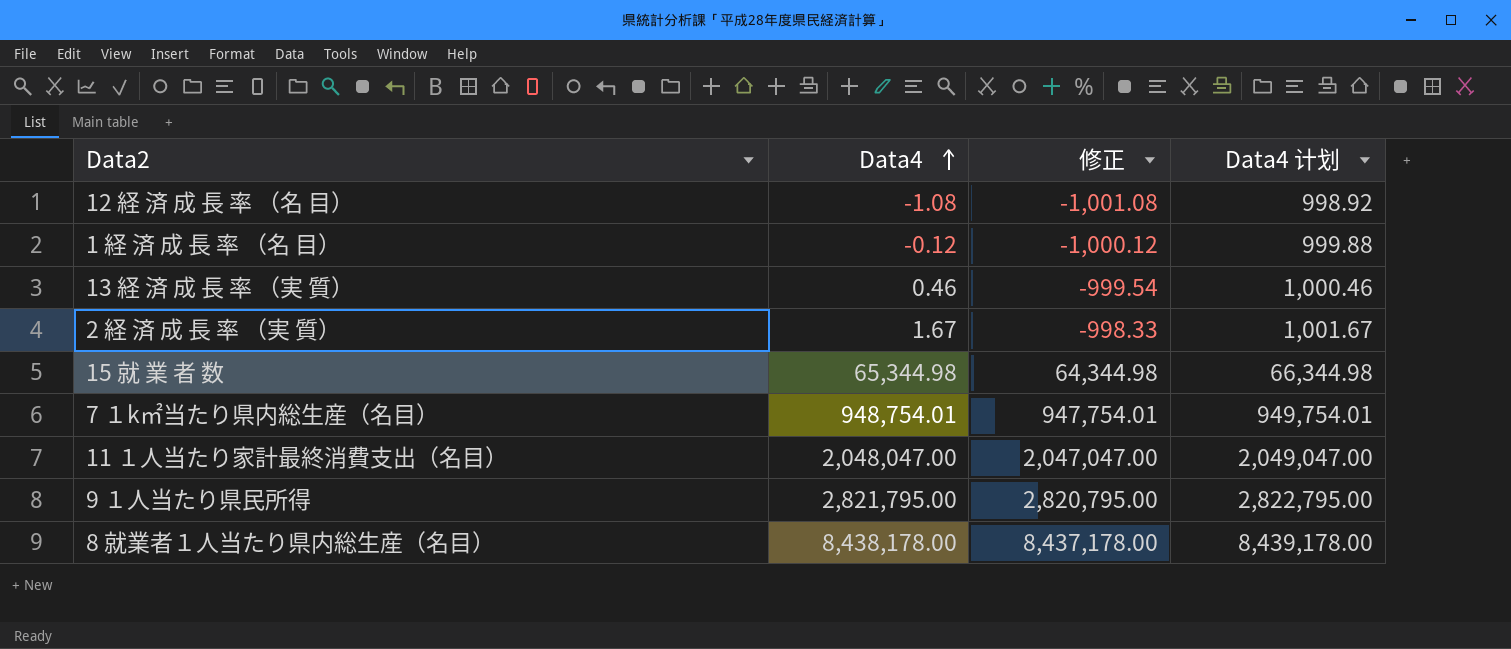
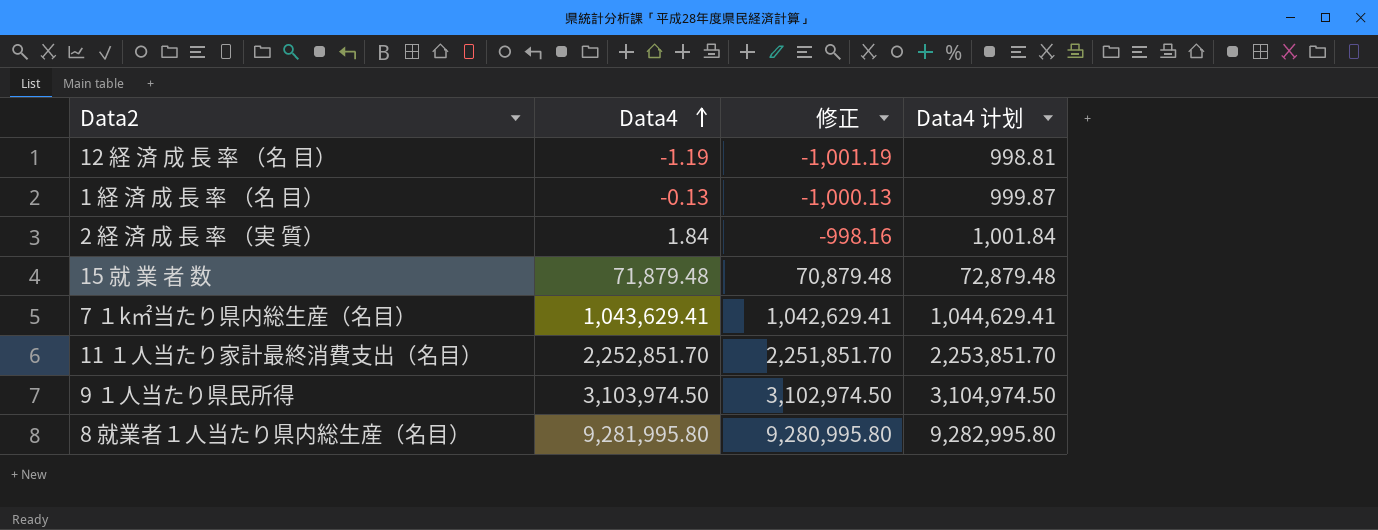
row 13 経 済 成 長 率 （実 質）: 0.46 | -999.54 | 1,000.46 -> none
12 経 済 成 長 率 （名 目） | Data4: -1.08 -> -1.19
12 経 済 成 長 率 （名 目） | 修正: -1,001.08 -> -1,001.19
12 経 済 成 長 率 （名 目） | Data4 计划: 998.92 -> 998.81
1 経 済 成 長 率 （名 目） | Data4: -0.12 -> -0.13
1 経 済 成 長 率 （名 目） | 修正: -1,000.12 -> -1,000.13
1 経 済 成 長 率 （名 目） | Data4 计划: 999.88 -> 999.87
2 経 済 成 長 率 （実 質） | Data4: 1.67 -> 1.84
2 経 済 成 長 率 （実 質） | 修正: -998.33 -> -998.16
2 経 済 成 長 率 （実 質） | Data4 计划: 1,001.67 -> 1,001.84
15 就 業 者 数 | Data4: 65,344.98 -> 71,879.48
15 就 業 者 数 | 修正: 64,344.98 -> 70,879.48
15 就 業 者 数 | Data4 计划: 66,344.98 -> 72,879.48
7 １k㎡当たり県内総生産（名目） | Data4: 948,754.01 -> 1,043,629.41
7 １k㎡当たり県内総生産（名目） | 修正: 947,754.01 -> 1,042,629.41
7 １k㎡当たり県内総生産（名目） | Data4 计划: 949,754.01 -> 1,044,629.41
11 １人当たり家計最終消費支出（名目） | Data4: 2,048,047.00 -> 2,252,851.70
11 １人当たり家計最終消費支出（名目） | 修正: 2,047,047.00 -> 2,251,851.70
11 １人当たり家計最終消費支出（名目） | Data4 计划: 2,049,047.00 -> 2,253,851.70
9 １人当たり県民所得 | Data4: 2,821,795.00 -> 3,103,974.50
9 １人当たり県民所得 | 修正: 2,820,795.00 -> 3,102,974.50
9 １人当たり県民所得 | Data4 计划: 2,822,795.00 -> 3,104,974.50
8 就業者１人当たり県内総生産（名目） | Data4: 8,438,178.00 -> 9,281,995.80
8 就業者１人当たり県内総生産（名目） | 修正: 8,437,178.00 -> 9,280,995.80
8 就業者１人当たり県内総生産（名目） | Data4 计划: 8,439,178.00 -> 9,282,995.80

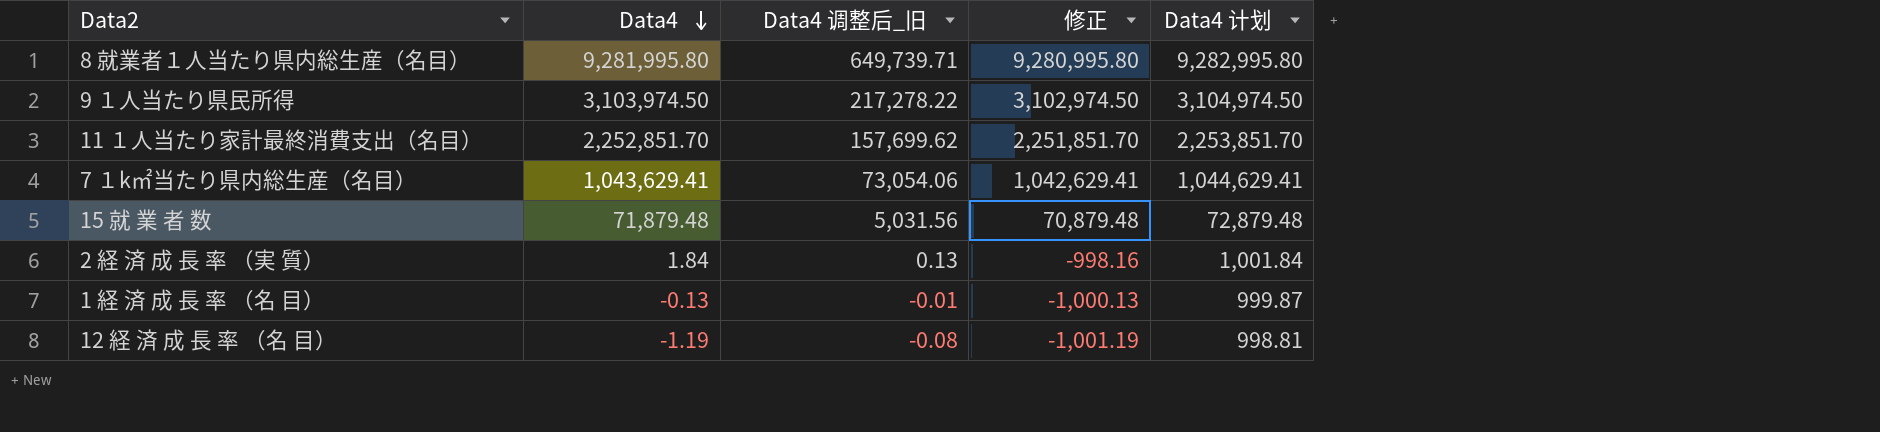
row order: Data4 ascending -> Data4 descending
column Data4 调整后_旧 | formula: none -> [Data4] * 0.07

